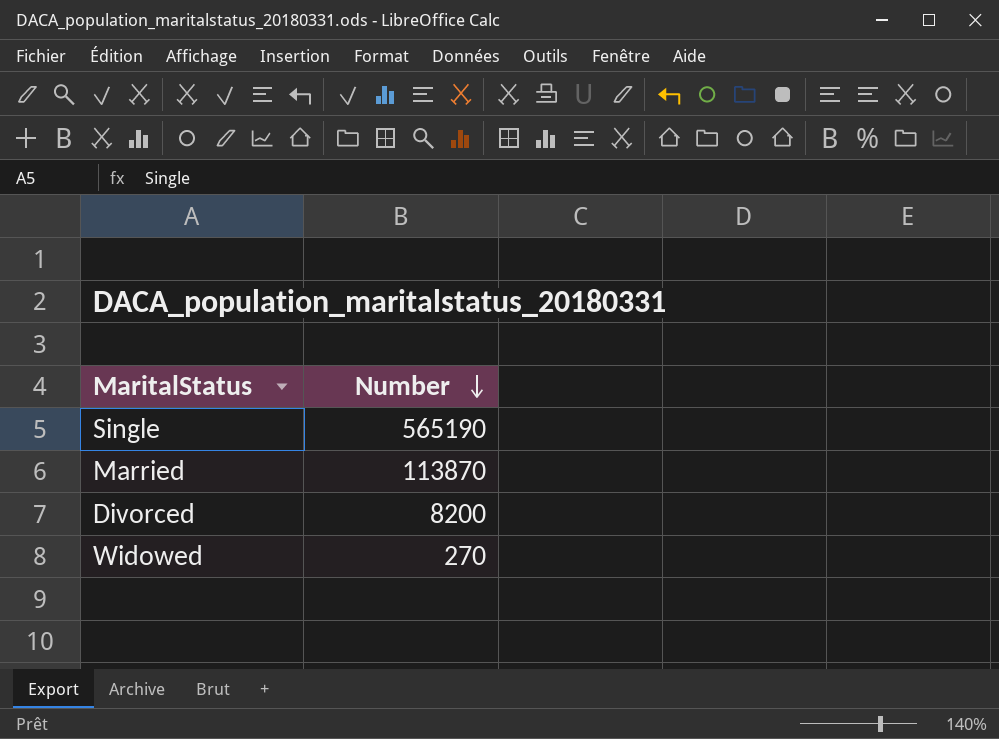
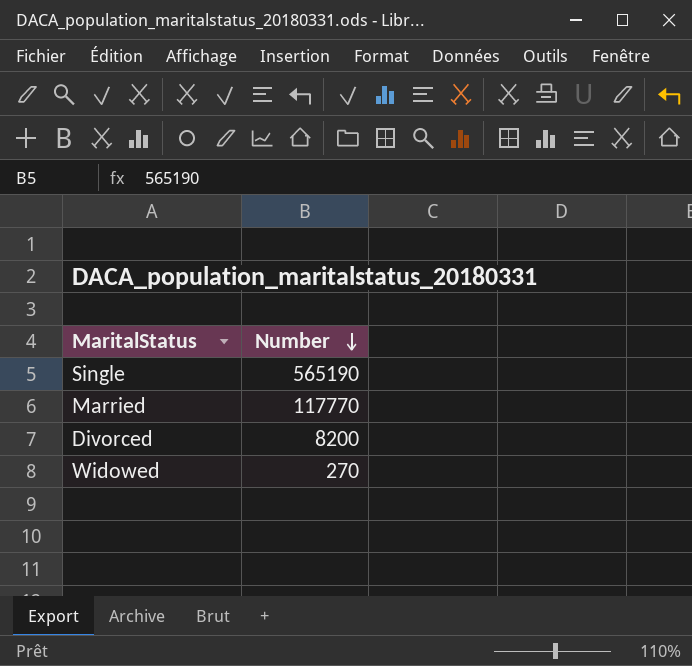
Married | Number: 113870 -> 117770

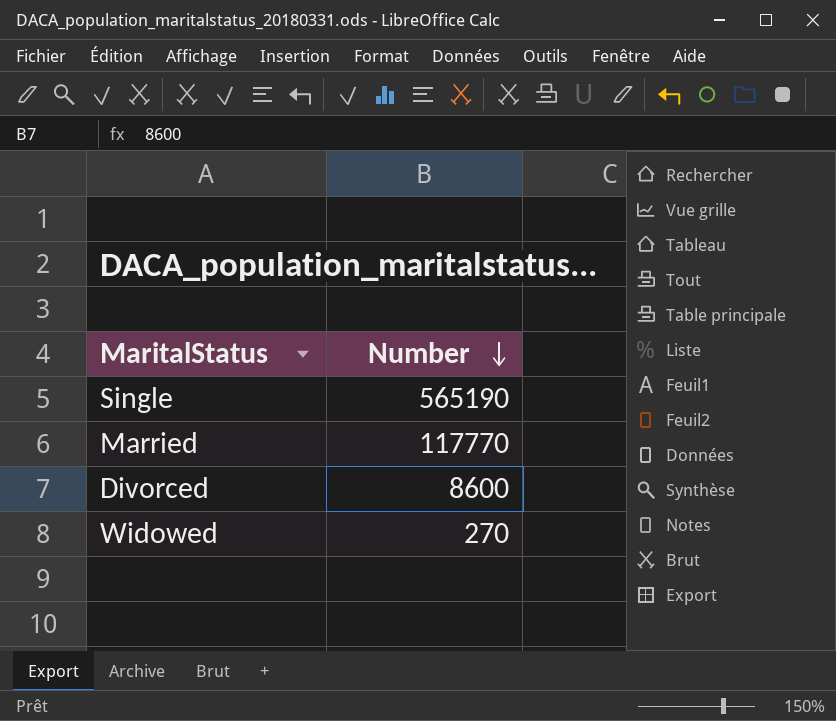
Divorced | Number: 8200 -> 8600

